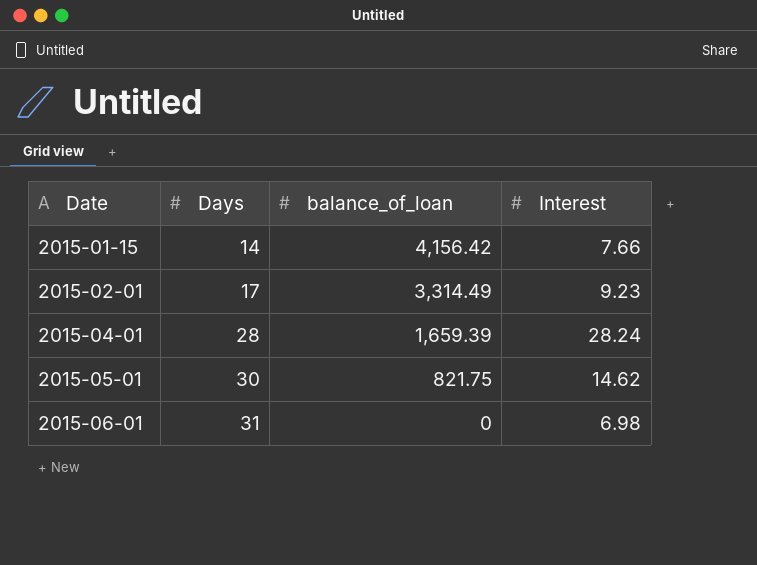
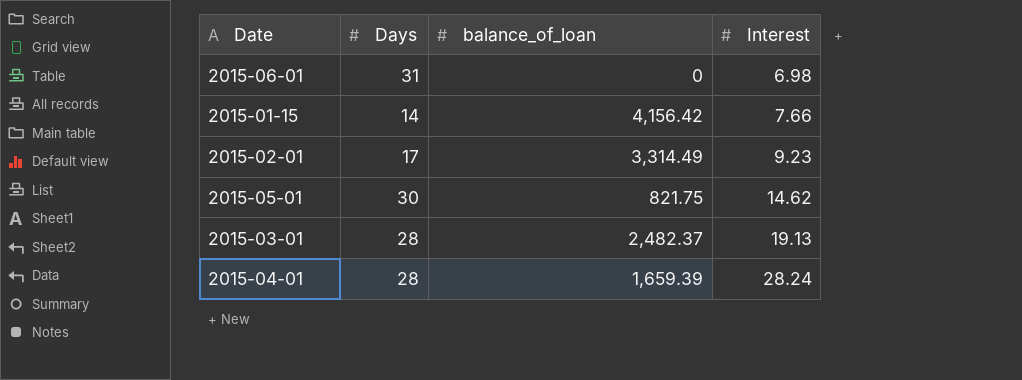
row order: Date ascending -> Interest ascending
row 2015-03-01: none -> 28 | 2,482.37 | 19.13

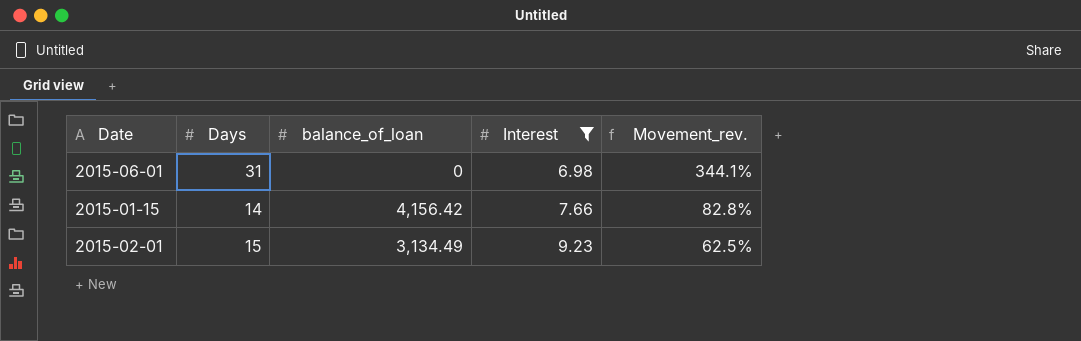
filter: none -> Interest <= 9.23
column Movement_rev. | formula: none -> ([Days] - [Interest]) / [Interest]
2015-02-01 | Days: 17 -> 15
2015-02-01 | balance_of_loan: 3,314.49 -> 3,134.49

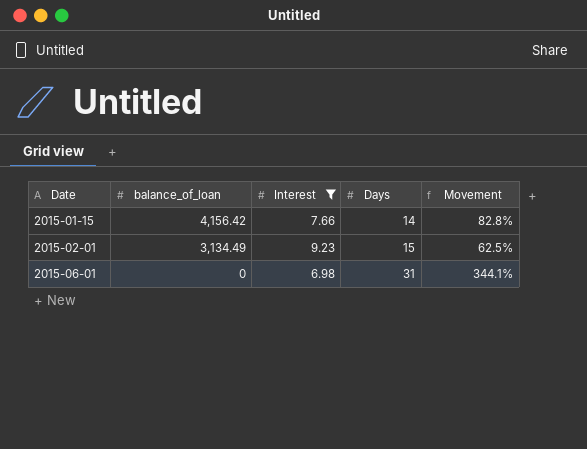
row order: Interest ascending -> Date ascending
column Days | position: 2 -> 4
column name: Movement_rev. -> Movement

